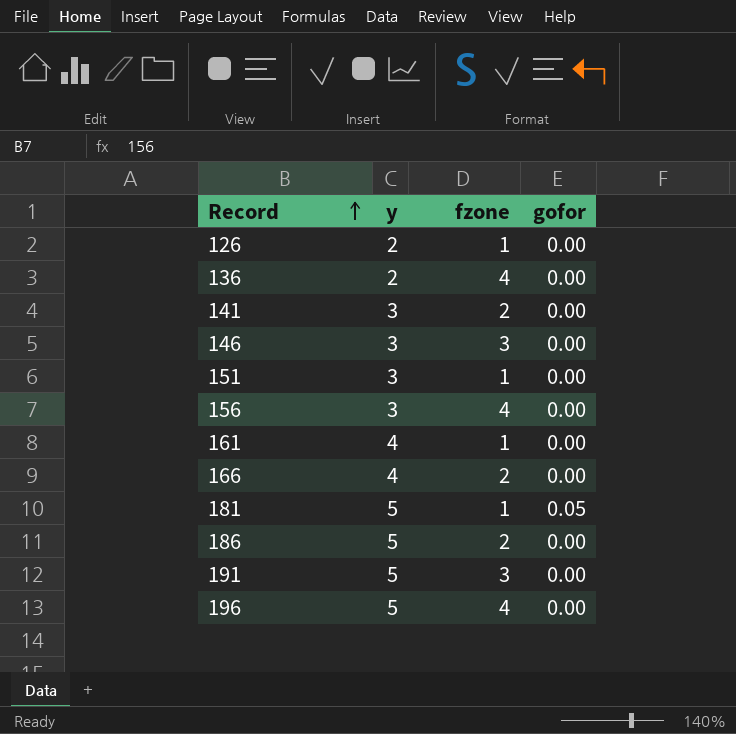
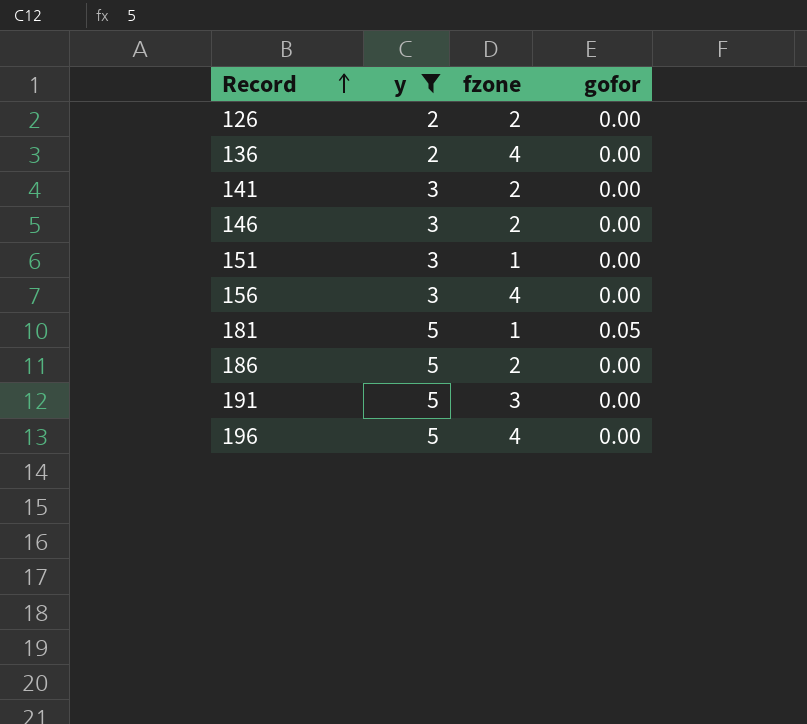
filter: none -> y != 4
126 | fzone: 1 -> 2
146 | fzone: 3 -> 2

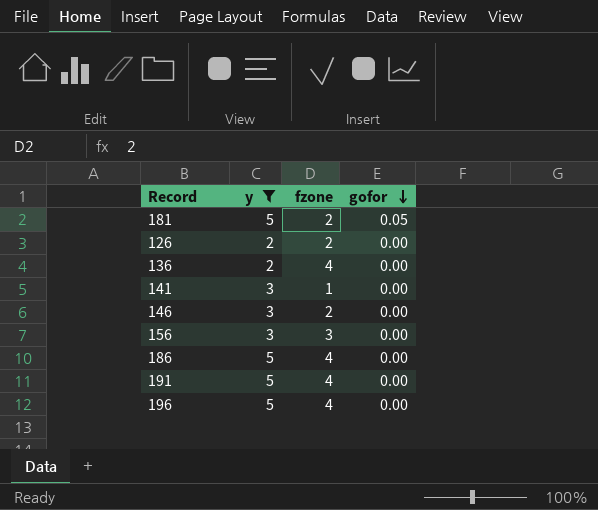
row order: Record ascending -> gofor descending
row 151: 3 | 1 | 0.00 -> none
181 | fzone: 1 -> 2
141 | fzone: 2 -> 1
156 | fzone: 4 -> 3
186 | fzone: 2 -> 4
191 | fzone: 3 -> 4

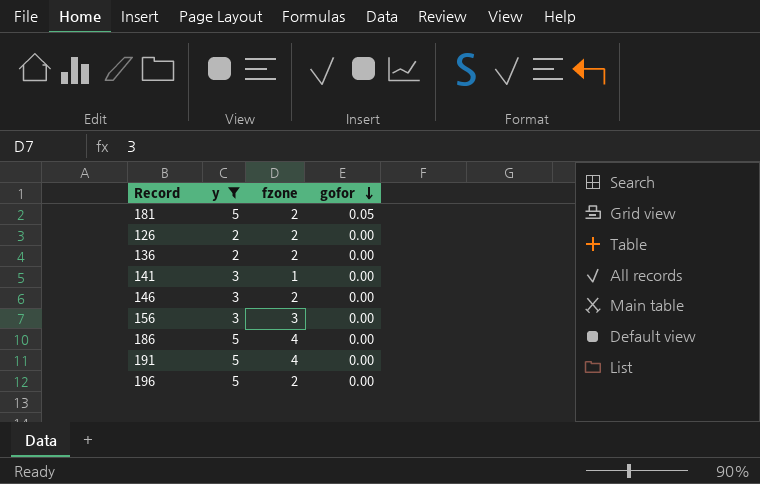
136 | fzone: 4 -> 2
196 | fzone: 4 -> 2

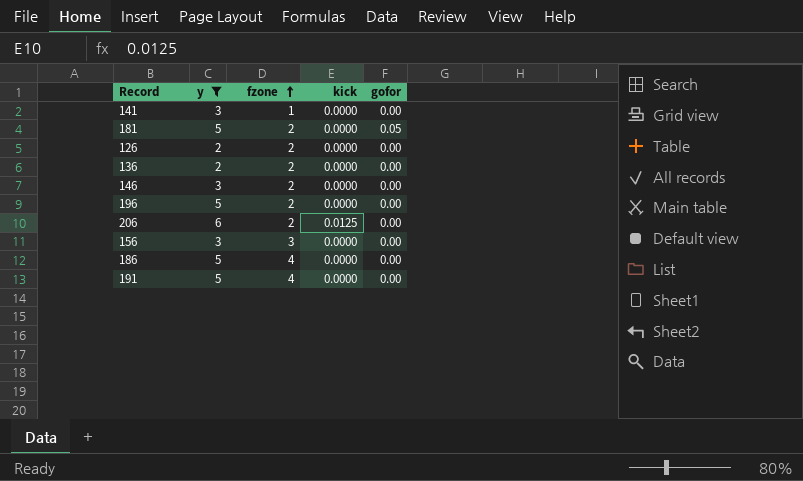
row order: gofor descending -> fzone ascending
column kick | position: none -> 4
row 206: none -> 6 | 2 | 0.0125 | 0.00

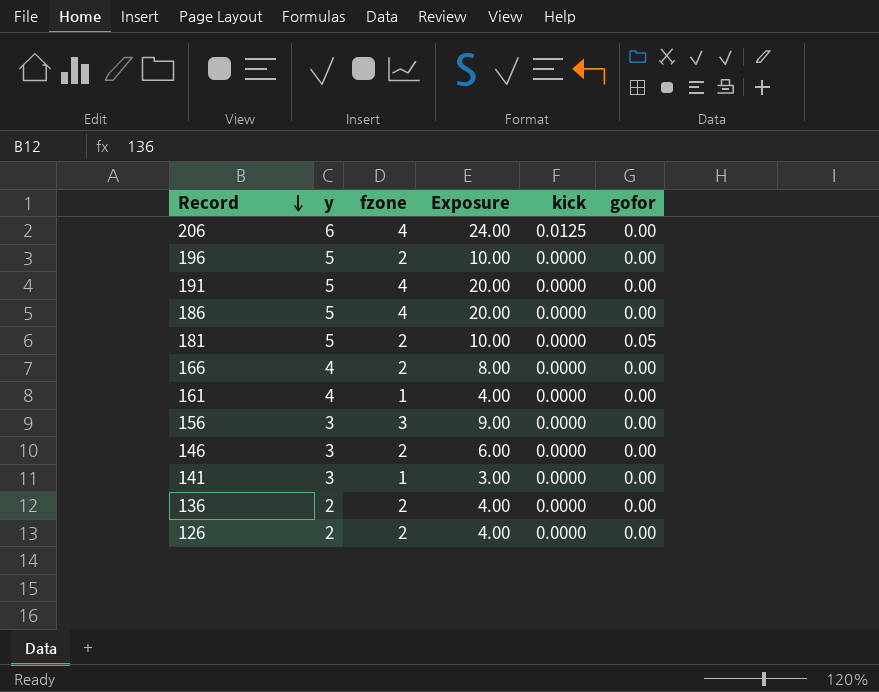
filter: y != 4 -> none
row order: fzone ascending -> Record descending
column Exposure | formula: none -> [y] * [fzone]
206 | fzone: 2 -> 4

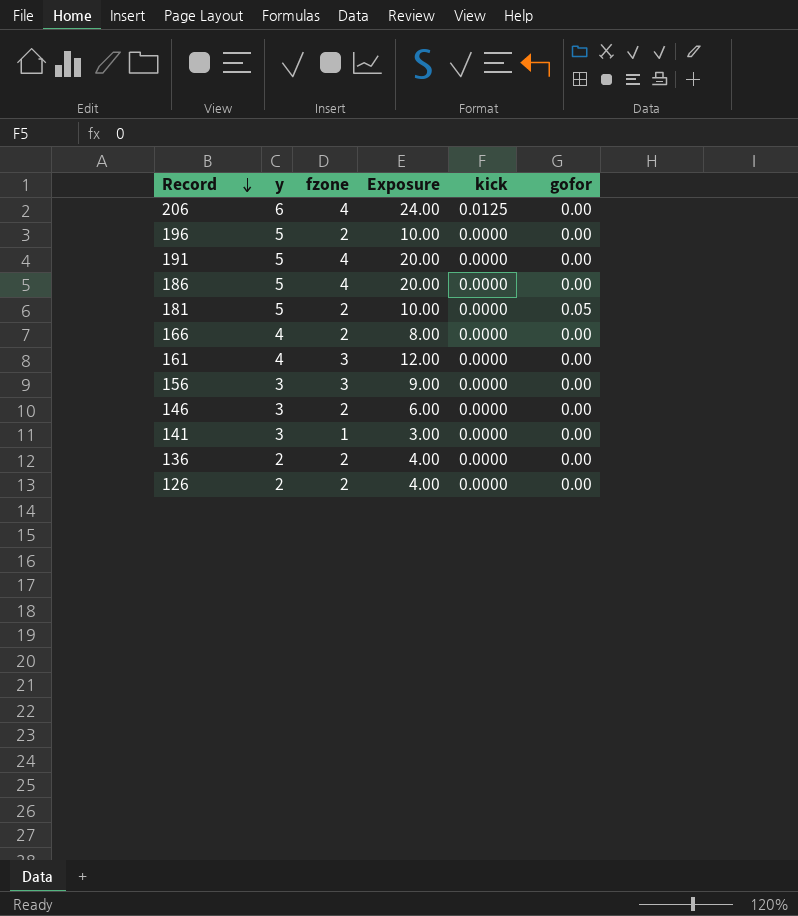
161 | fzone: 1 -> 3
161 | Exposure: 4.00 -> 12.00

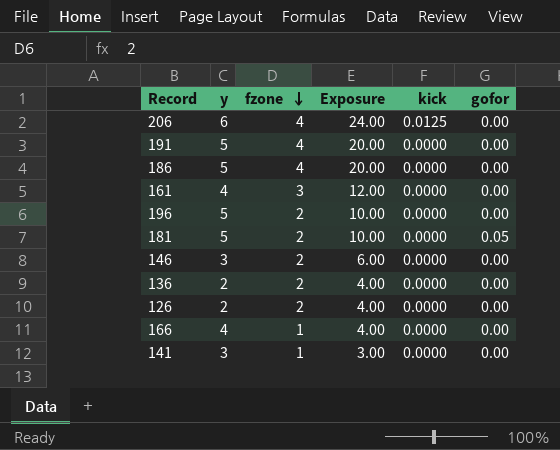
row order: Record descending -> fzone descending
row 156: 3 | 3 | 9.00 | 0.0000 | 0.00 -> none
166 | fzone: 2 -> 1
166 | Exposure: 8.00 -> 4.00

